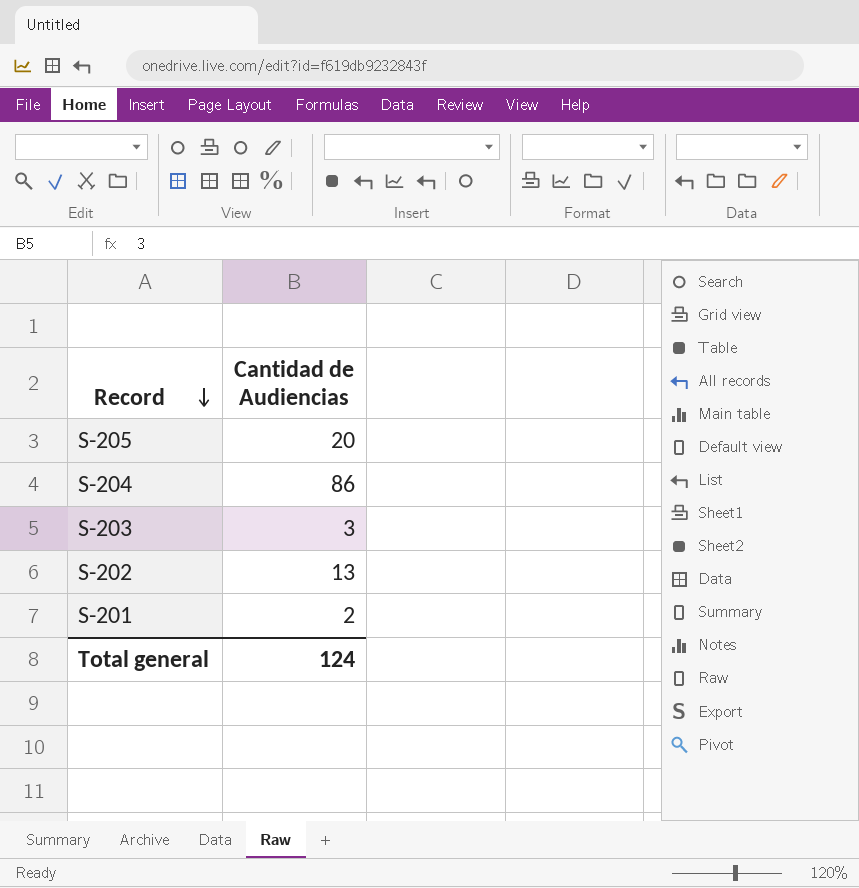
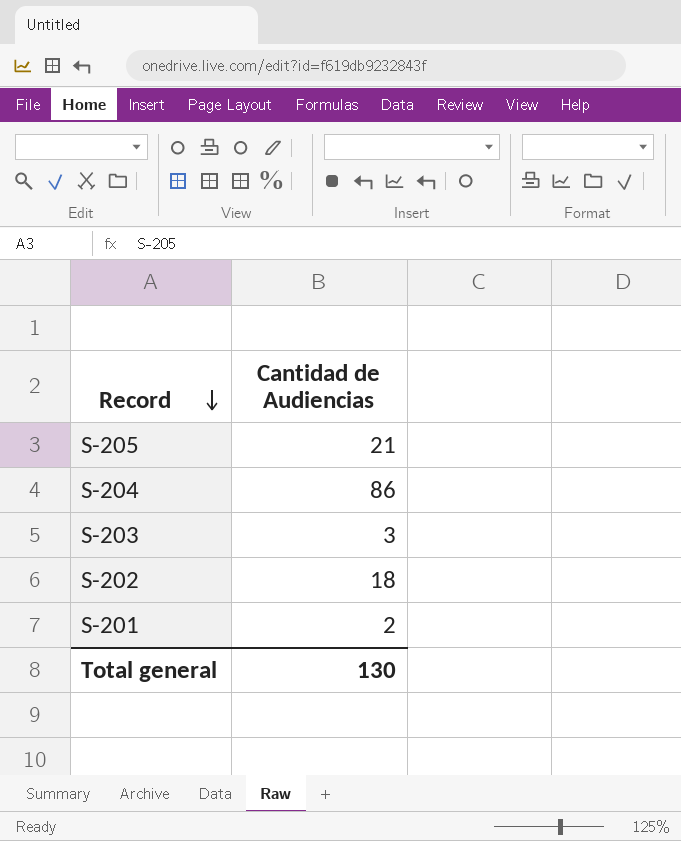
S-205 | Cantidad de Audiencias: 20 -> 21
S-202 | Cantidad de Audiencias: 13 -> 18
Total general | Cantidad de Audiencias: 124 -> 130

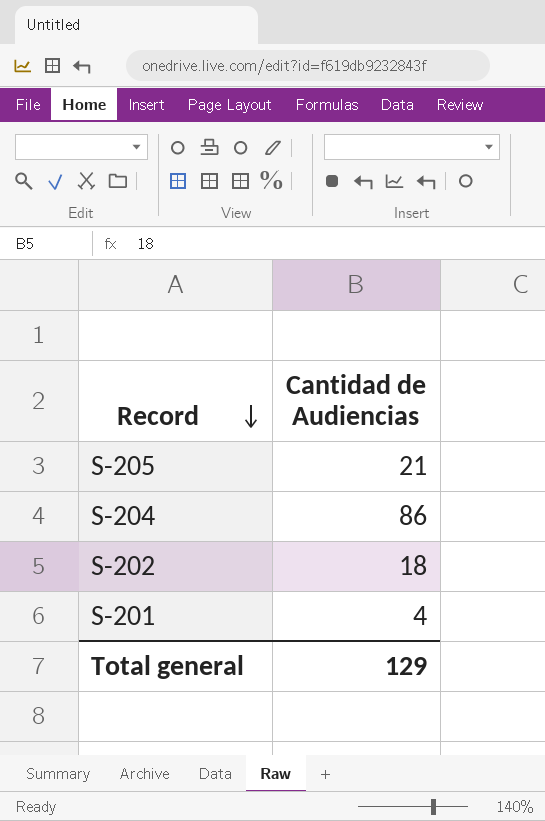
row S-203: 3 -> none
S-201 | Cantidad de Audiencias: 2 -> 4
Total general | Cantidad de Audiencias: 130 -> 129

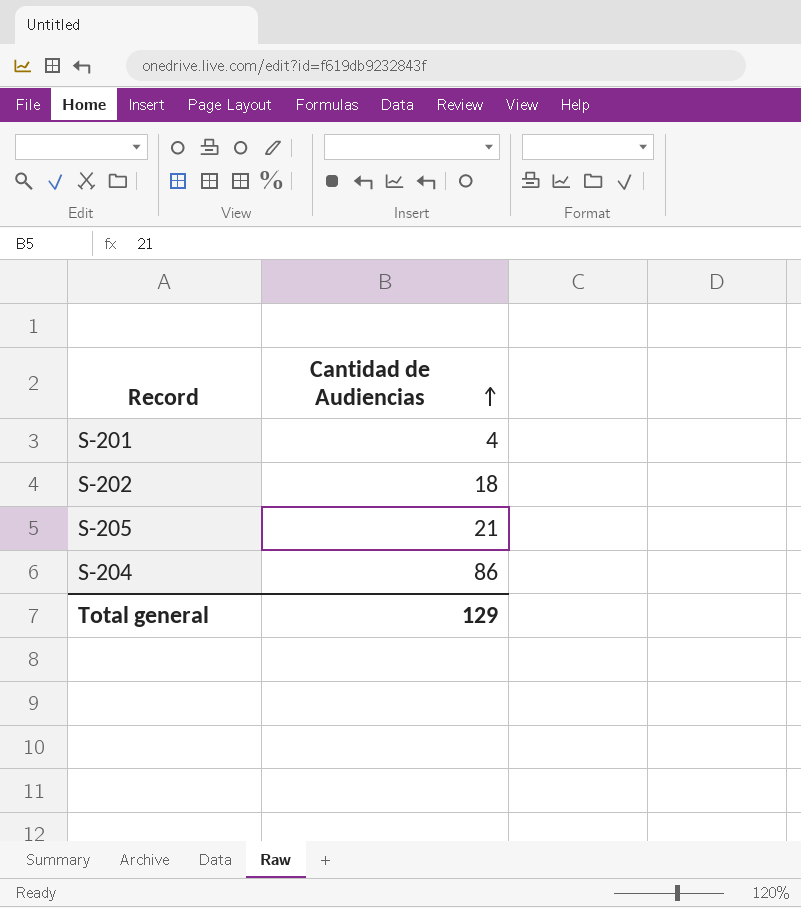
row order: Record descending -> Cantidad de Audiencias ascending

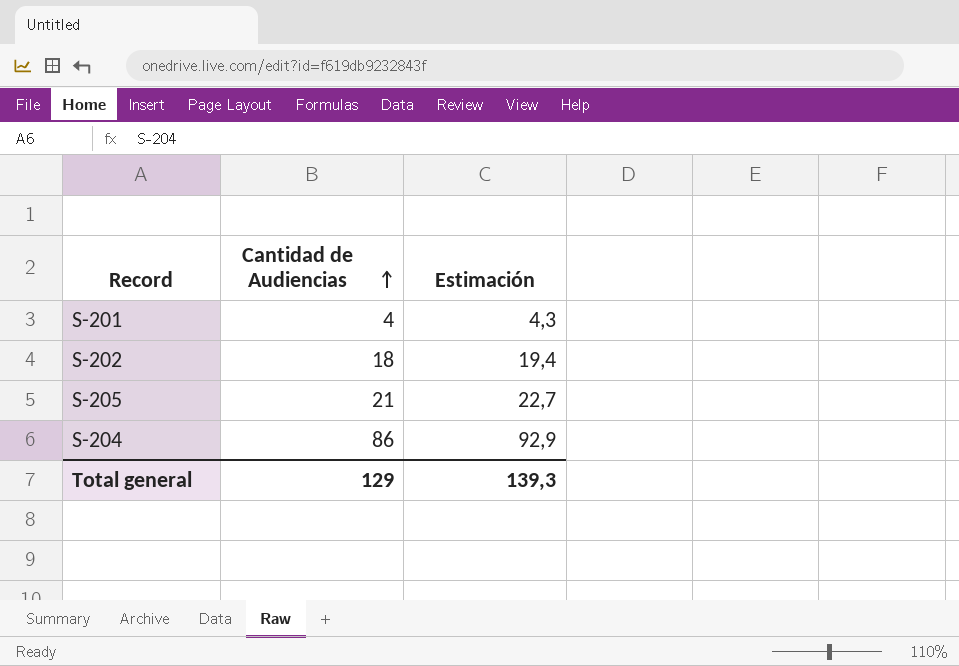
column Estimación | formula: none -> [Cantidad de Audiencias] * 1,08

